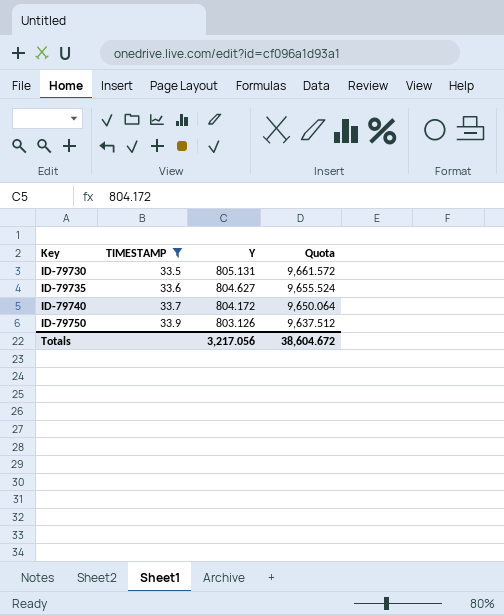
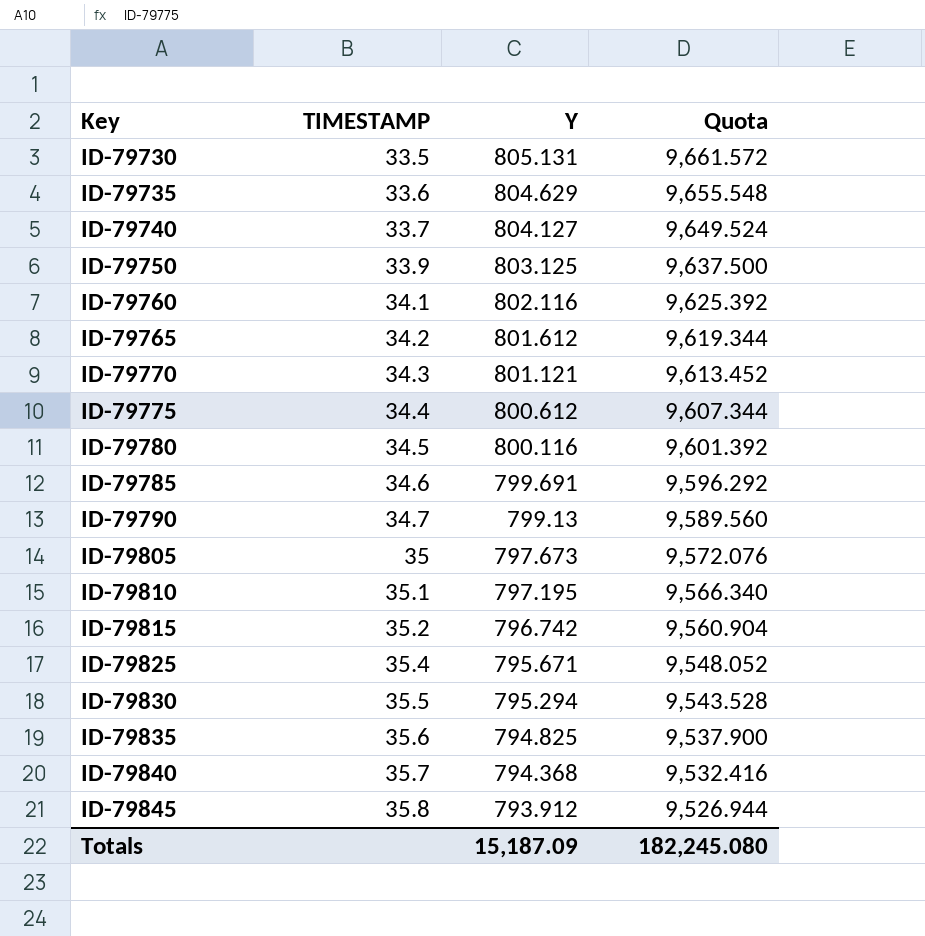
filter: TIMESTAMP <= 33.9 -> none
ID-79735 | Y: 804.627 -> 804.629
ID-79735 | Quota: 9,655.524 -> 9,655.548
ID-79740 | Y: 804.172 -> 804.127
ID-79740 | Quota: 9,650.064 -> 9,649.524
ID-79750 | Y: 803.126 -> 803.125
ID-79750 | Quota: 9,637.512 -> 9,637.500
Totals | Y: 3,217.056 -> 15,187.09
Totals | Quota: 38,604.672 -> 182,245.080

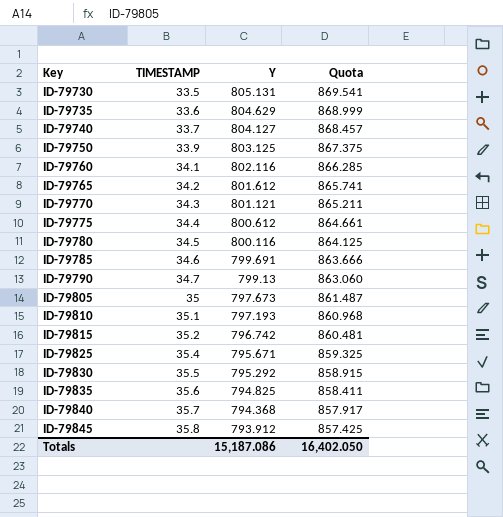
column Quota | formula: [Y] * 12 -> [Y] * 1.08
ID-79810 | Y: 797.195 -> 797.193
ID-79830 | Y: 795.294 -> 795.292
Totals | Y: 15,187.09 -> 15,187.086
Totals | Quota: 182,245.080 -> 16,402.050

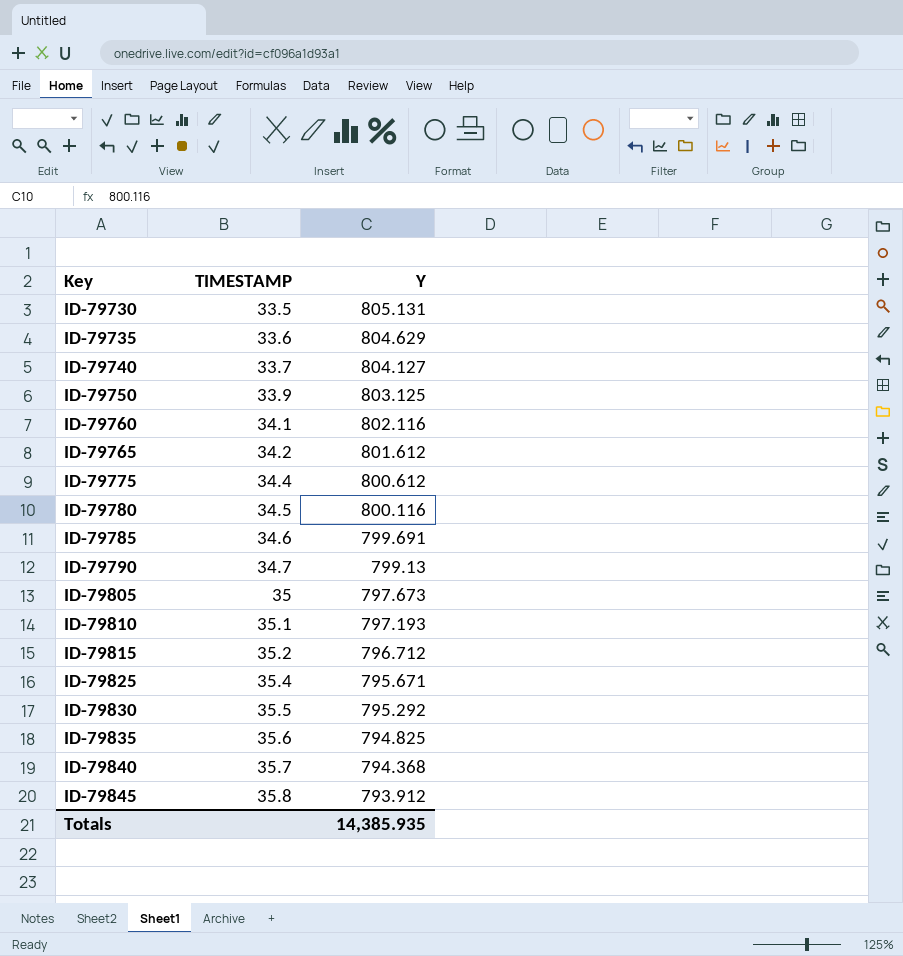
column Quota | formula: [Y] * 1.08 -> none
row ID-79770: 34.3 | 801.121 | 865.211 -> none
ID-79815 | Y: 796.742 -> 796.712
Totals | Y: 15,187.086 -> 14,385.935

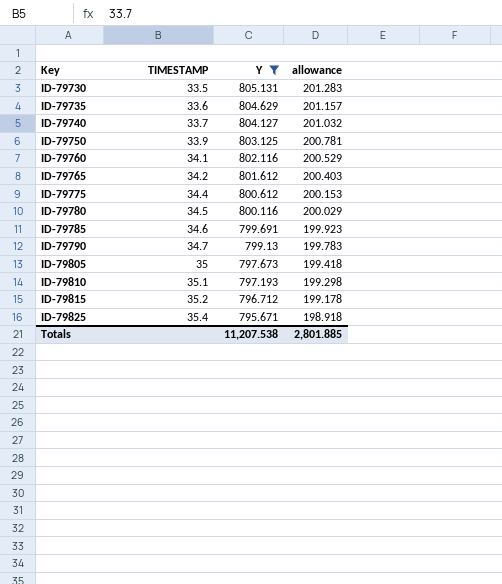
filter: none -> Y >= 795.671
column allowance | formula: none -> [Y] * 0.25
Totals | Y: 14,385.935 -> 11,207.538

